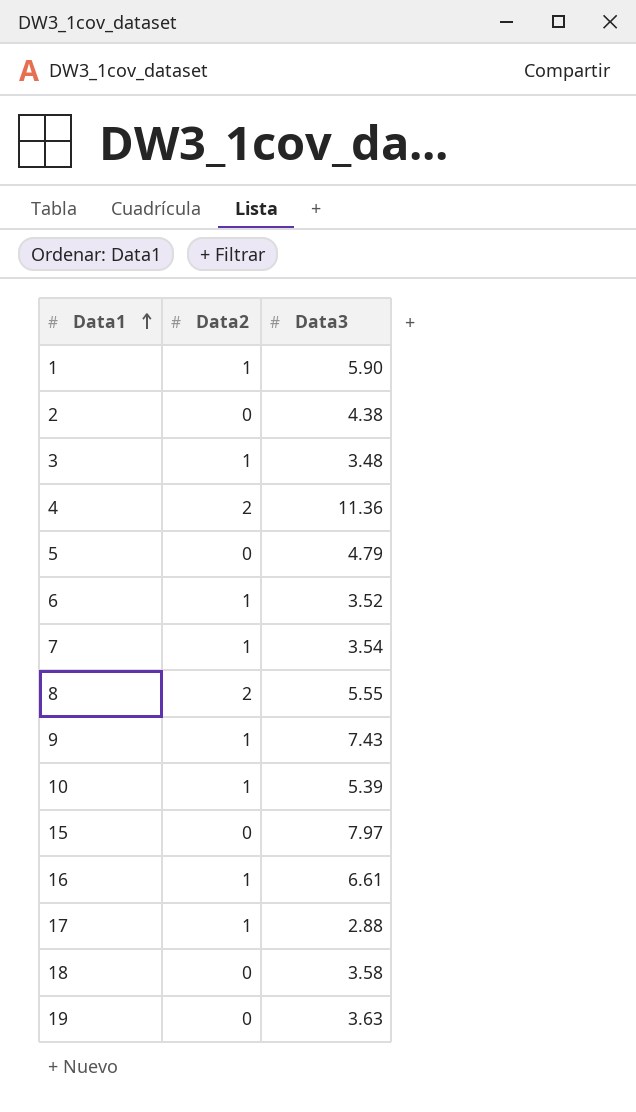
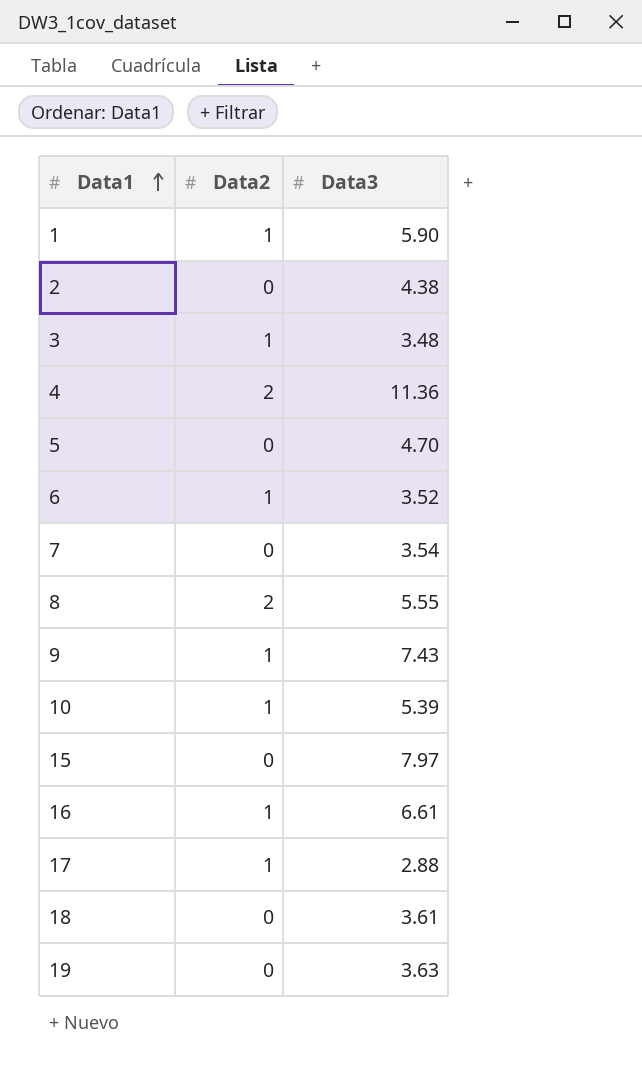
5 | Data3: 4.79 -> 4.70
7 | Data2: 1 -> 0
18 | Data3: 3.58 -> 3.61

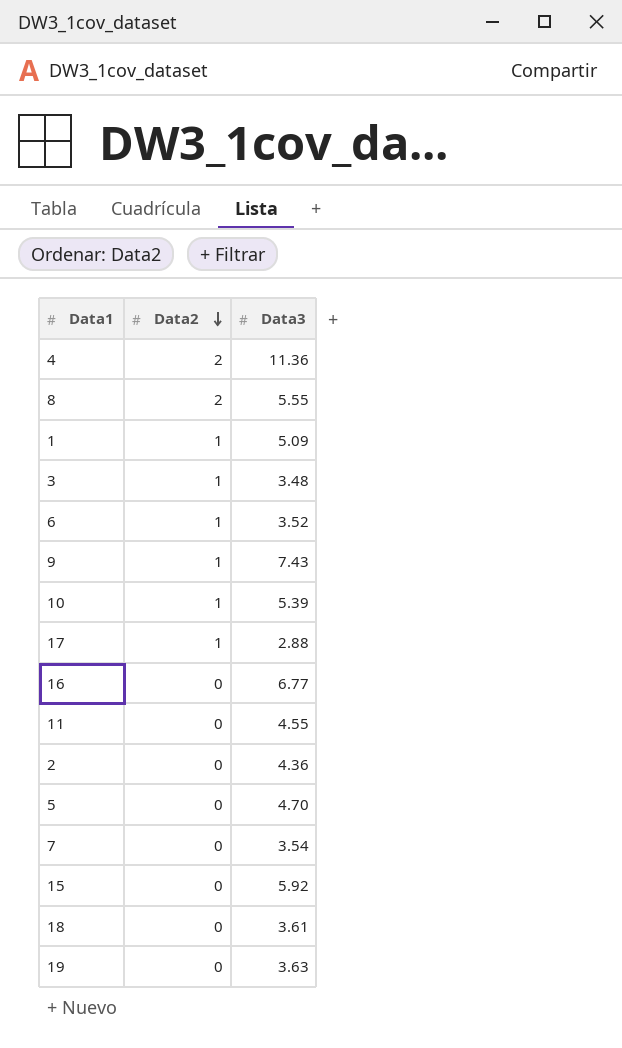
row order: Data1 ascending -> Data2 descending
1 | Data3: 5.90 -> 5.09
16 | Data2: 1 -> 0
16 | Data3: 6.61 -> 6.77
row 11: none -> 0 | 4.55
2 | Data3: 4.38 -> 4.36
15 | Data3: 7.97 -> 5.92

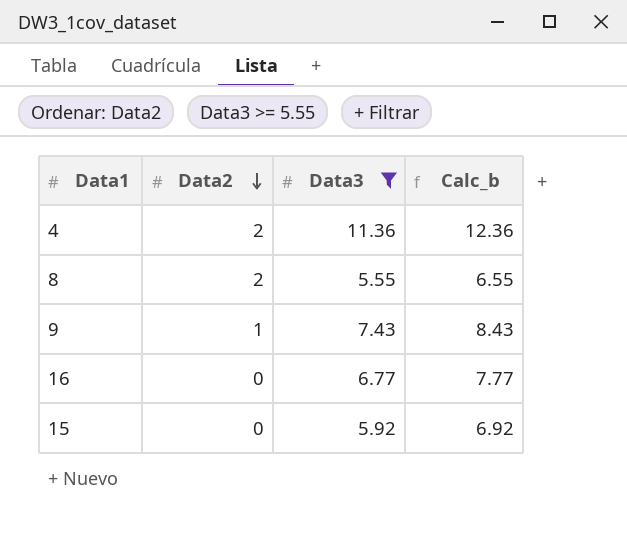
filter: none -> Data3 >= 5.55
column Calc_b | formula: none -> [Data3] + 1

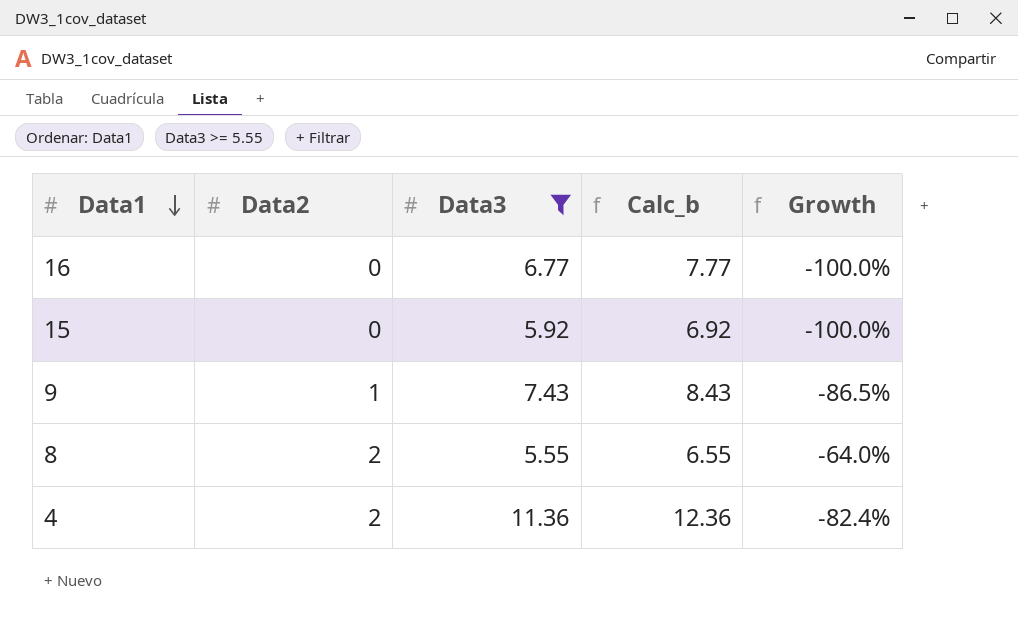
row order: Data2 descending -> Data1 descending
column Growth | formula: none -> ([Data2] - [Data3]) / [Data3]

